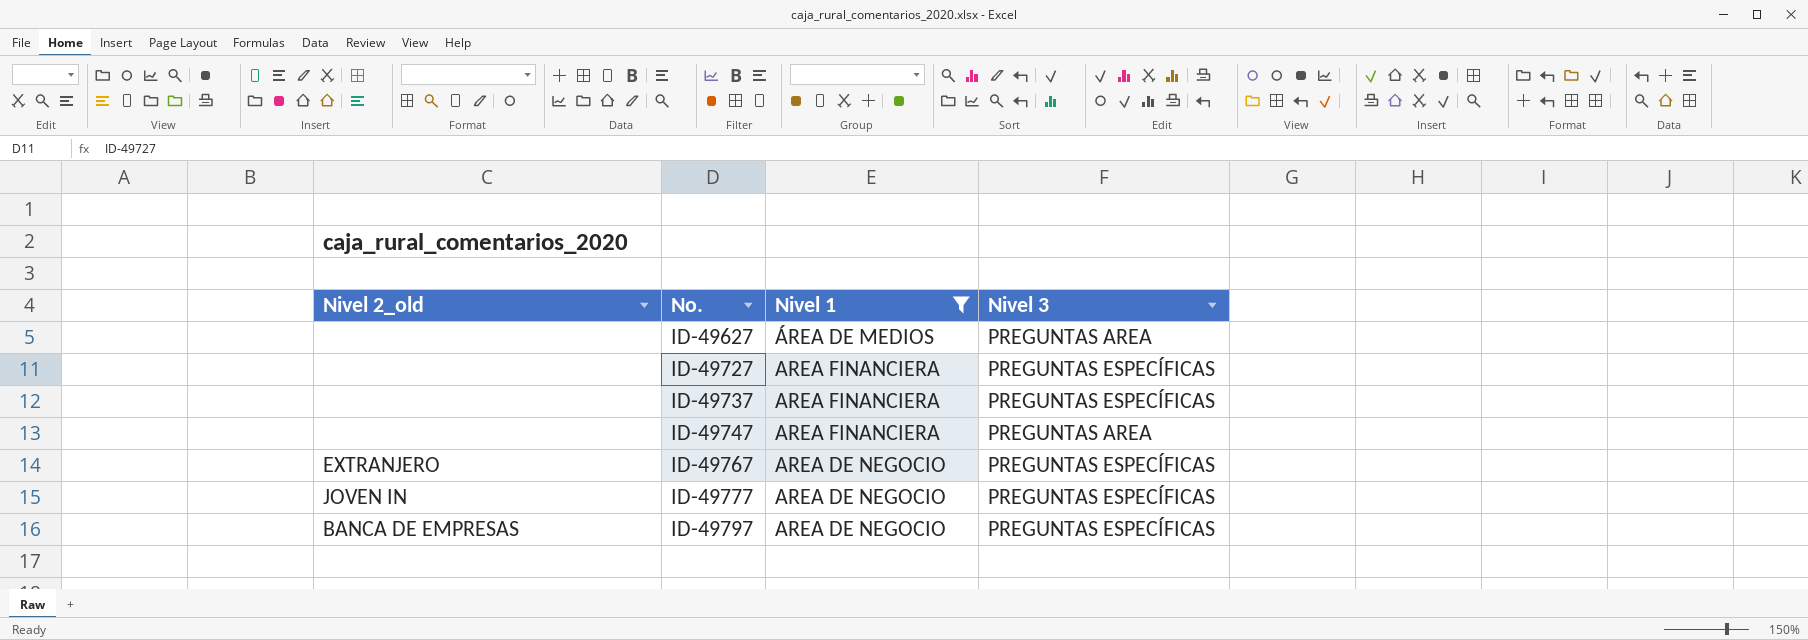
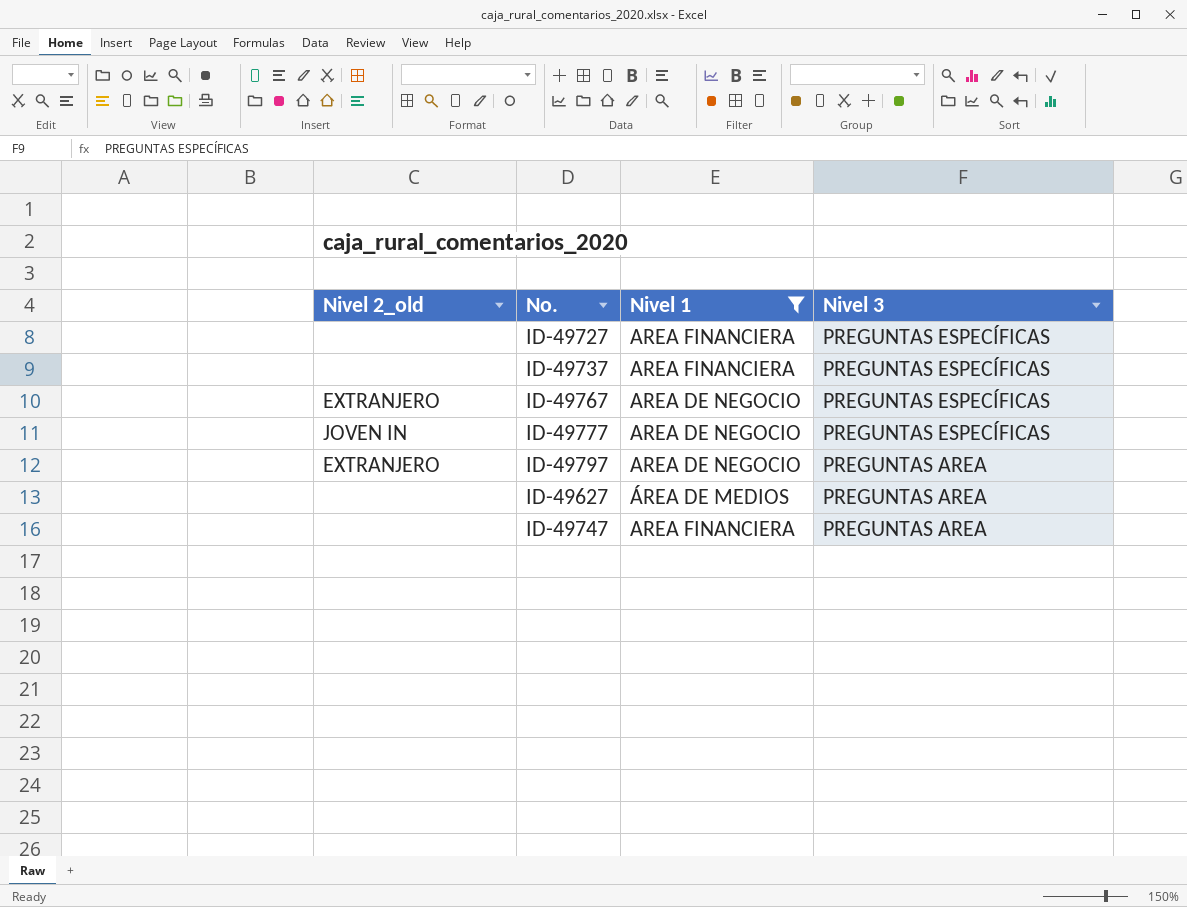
row order: No. ascending -> Nivel 3 descending
ID-49797 | Nivel 2_old: BANCA DE EMPRESAS -> EXTRANJERO
ID-49797 | Nivel 3: PREGUNTAS ESPECÍFICAS -> PREGUNTAS AREA

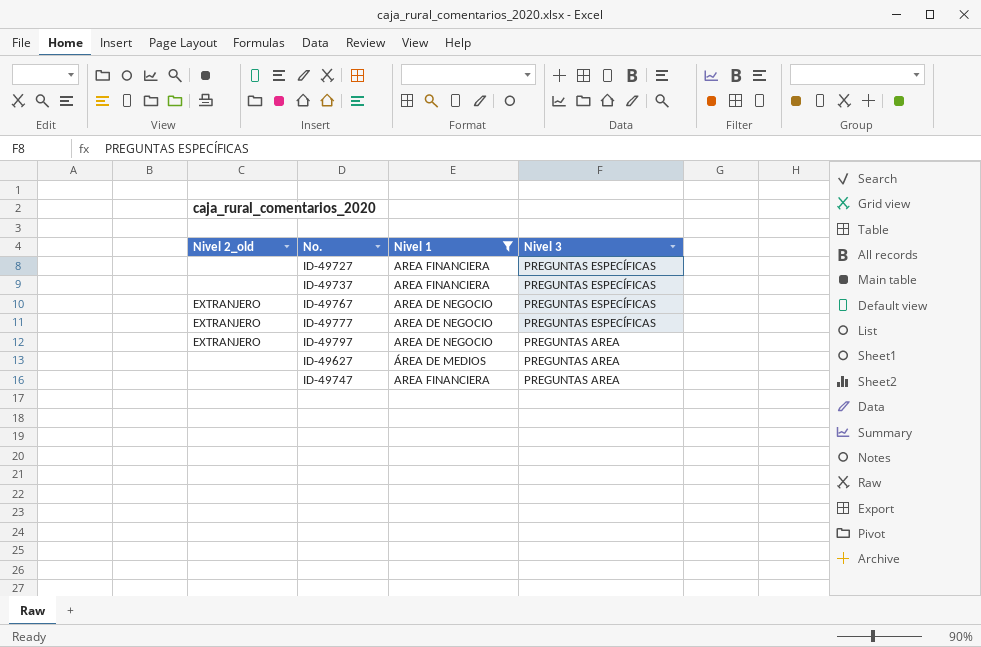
ID-49777 | Nivel 2_old: JOVEN IN -> EXTRANJERO

